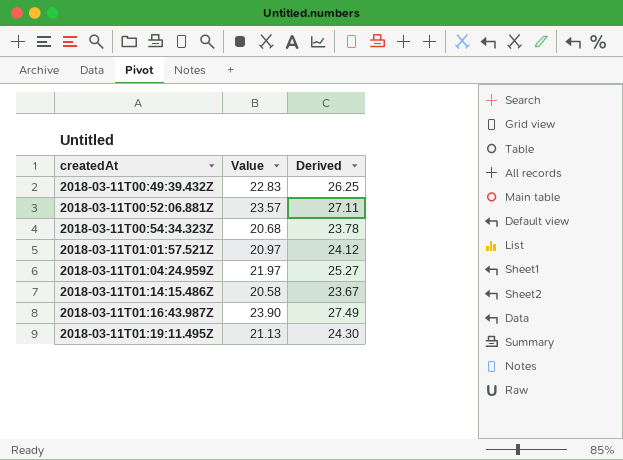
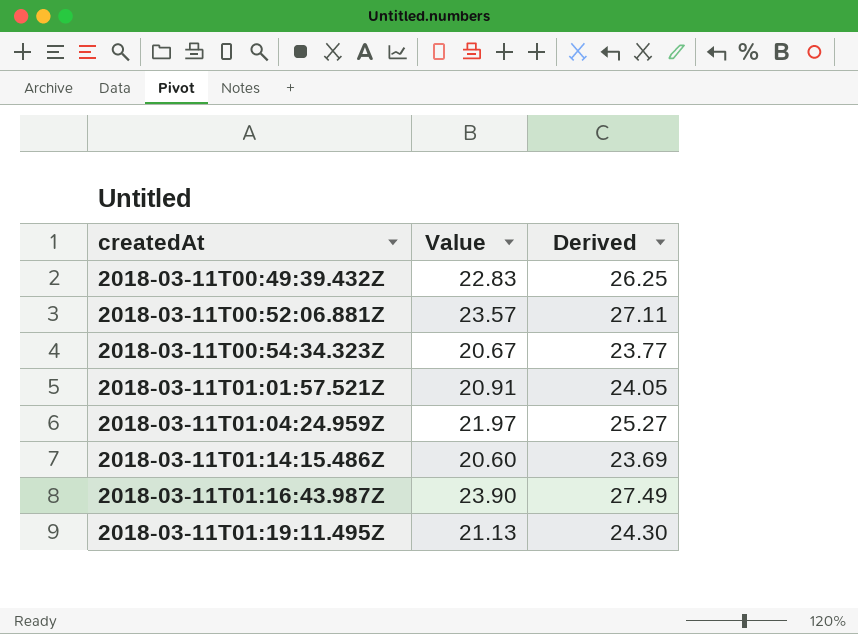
2018-03-11T00:54:34.323Z | Value: 20.68 -> 20.67
2018-03-11T00:54:34.323Z | Derived: 23.78 -> 23.77
2018-03-11T01:01:57.521Z | Value: 20.97 -> 20.91
2018-03-11T01:01:57.521Z | Derived: 24.12 -> 24.05
2018-03-11T01:14:15.486Z | Value: 20.58 -> 20.60
2018-03-11T01:14:15.486Z | Derived: 23.67 -> 23.69

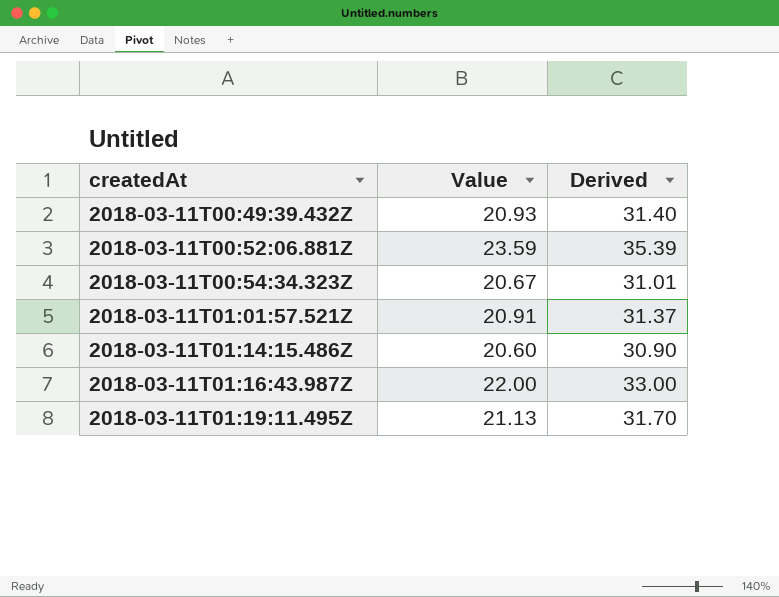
column Derived | formula: [Value] * 1.15 -> [Value] * 1.5
row 2018-03-11T01:04:24.959Z: 21.97 | 25.27 -> none
2018-03-11T00:49:39.432Z | Value: 22.83 -> 20.93
2018-03-11T00:52:06.881Z | Value: 23.57 -> 23.59
2018-03-11T01:16:43.987Z | Value: 23.90 -> 22.00

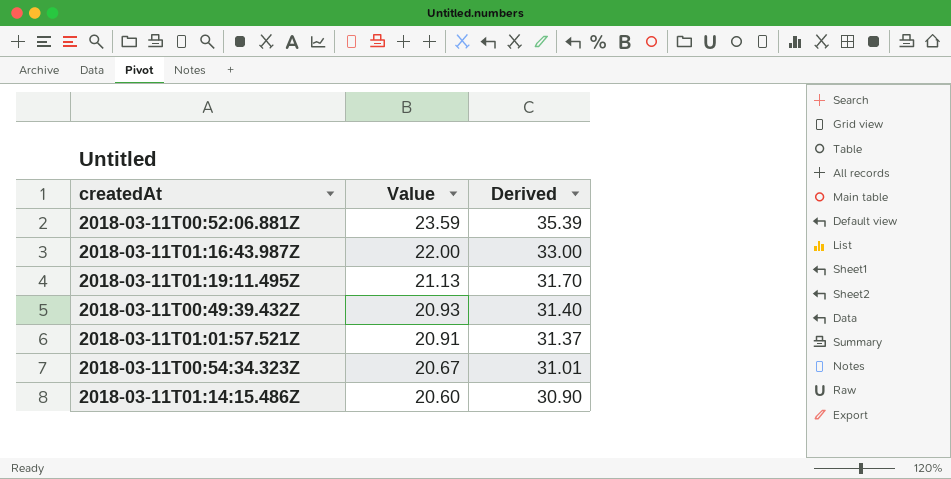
row order: createdAt ascending -> Value descending

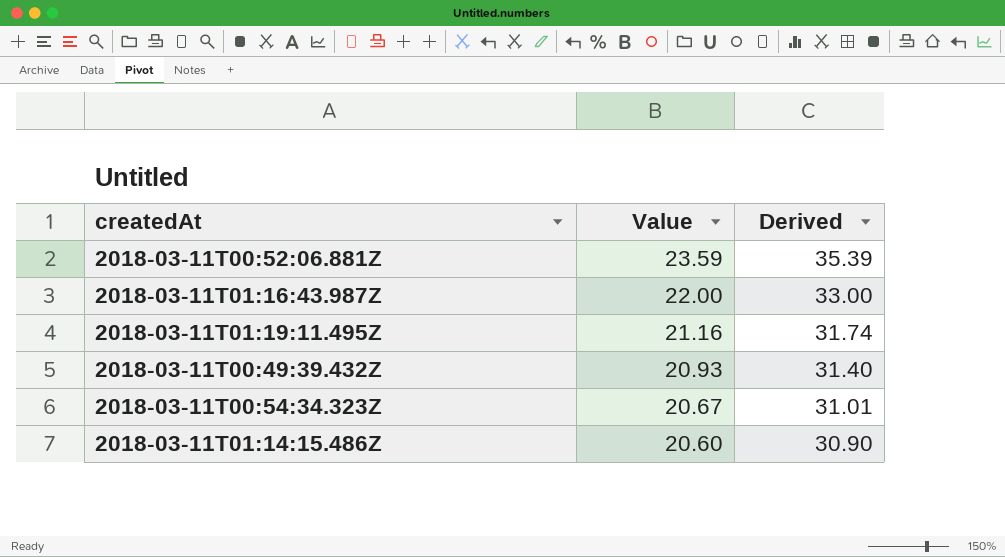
row 2018-03-11T01:01:57.521Z: 20.91 | 31.37 -> none
2018-03-11T01:19:11.495Z | Value: 21.13 -> 21.16
2018-03-11T01:19:11.495Z | Derived: 31.70 -> 31.74

